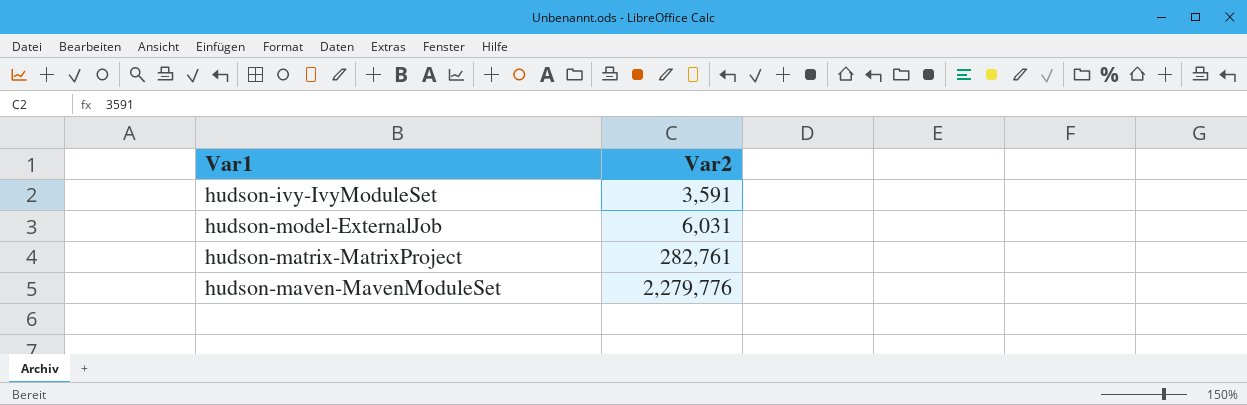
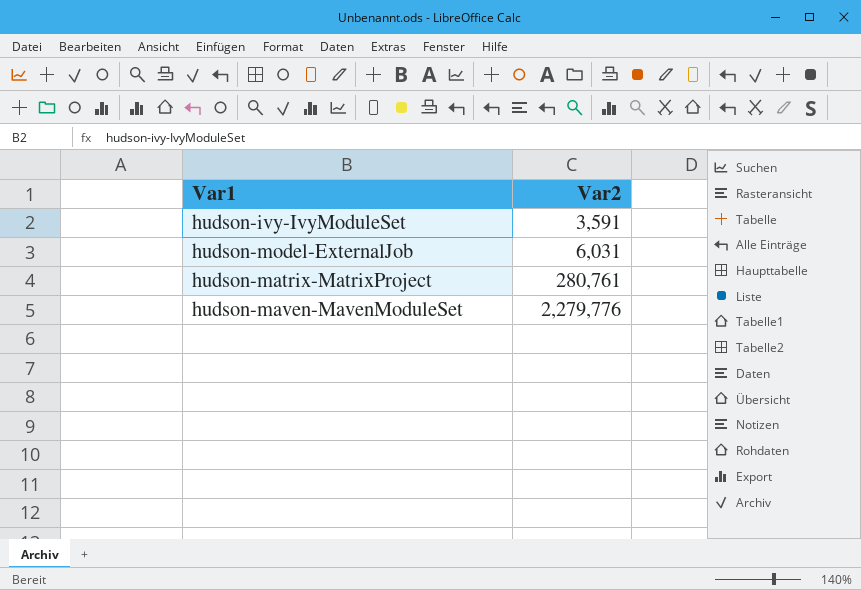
hudson-matrix-MatrixProject | Var2: 282,761 -> 280,761

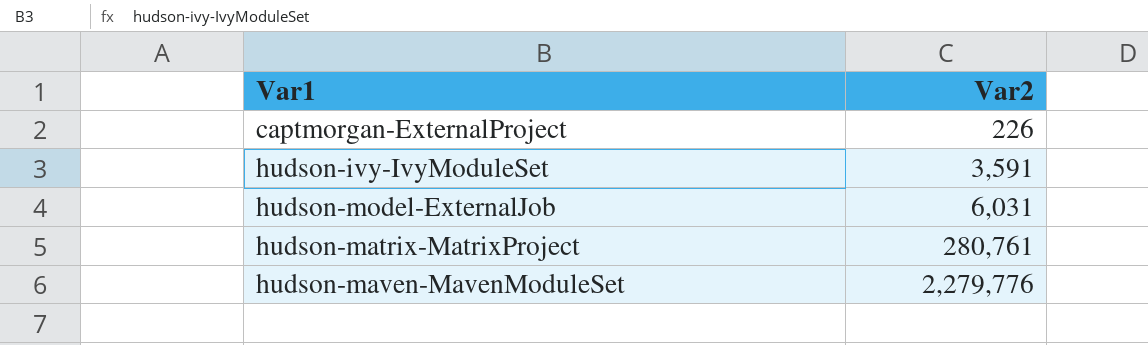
row captmorgan-ExternalProject: none -> 226

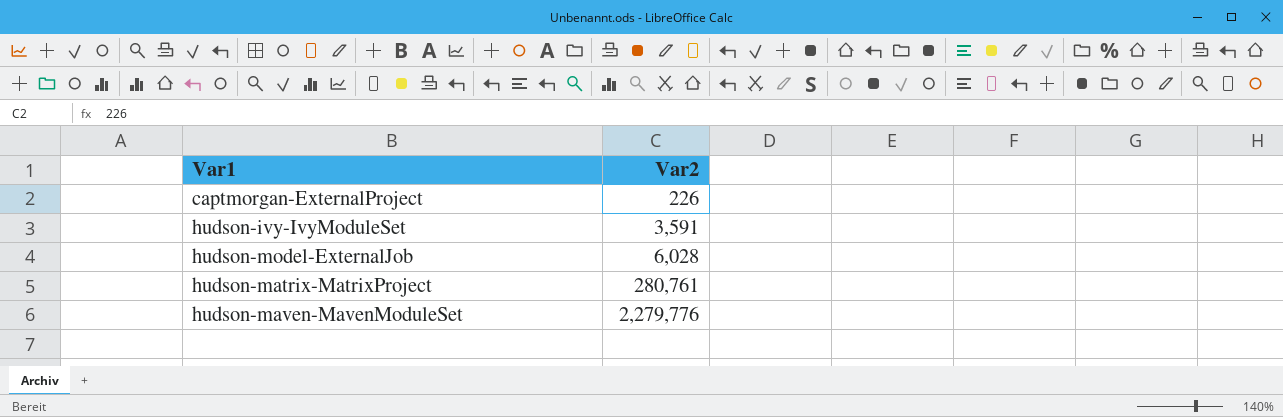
hudson-model-ExternalJob | Var2: 6,031 -> 6,028

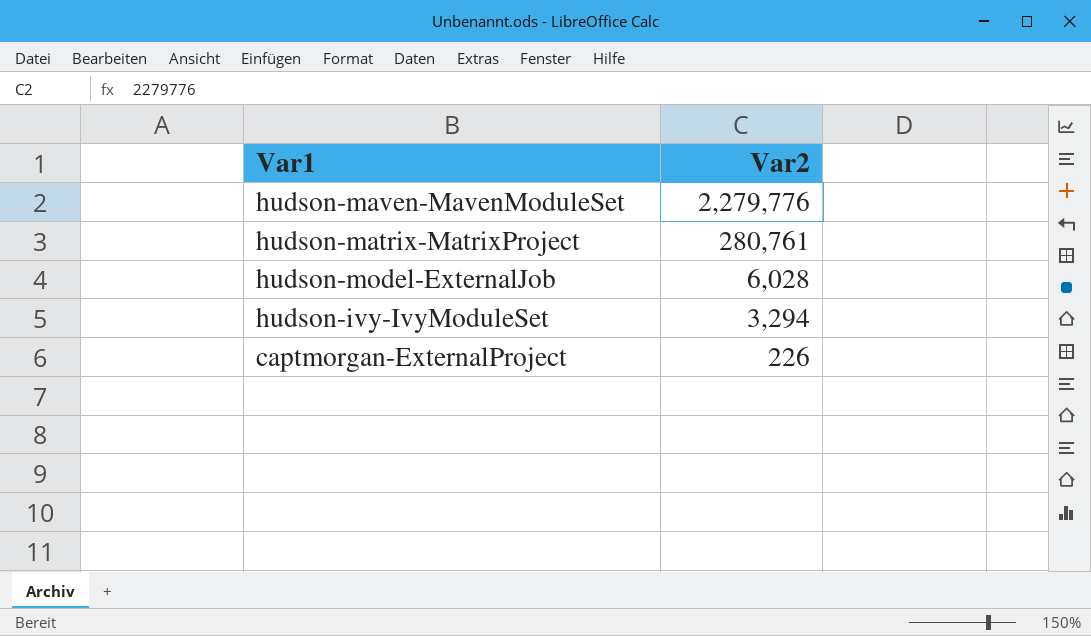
row order: Var2 ascending -> Var2 descending
hudson-ivy-IvyModuleSet | Var2: 3,591 -> 3,294

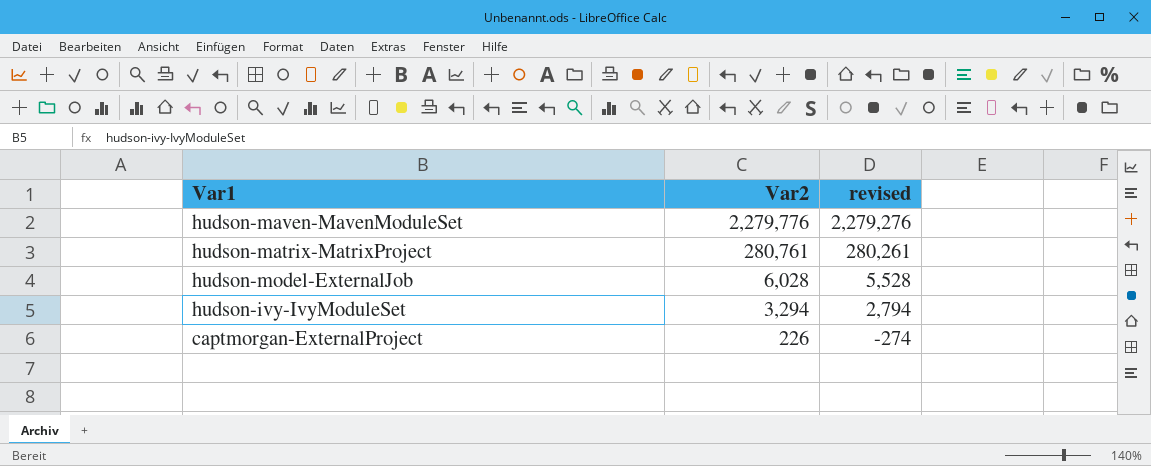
column revised | formula: none -> [Var2] - 500

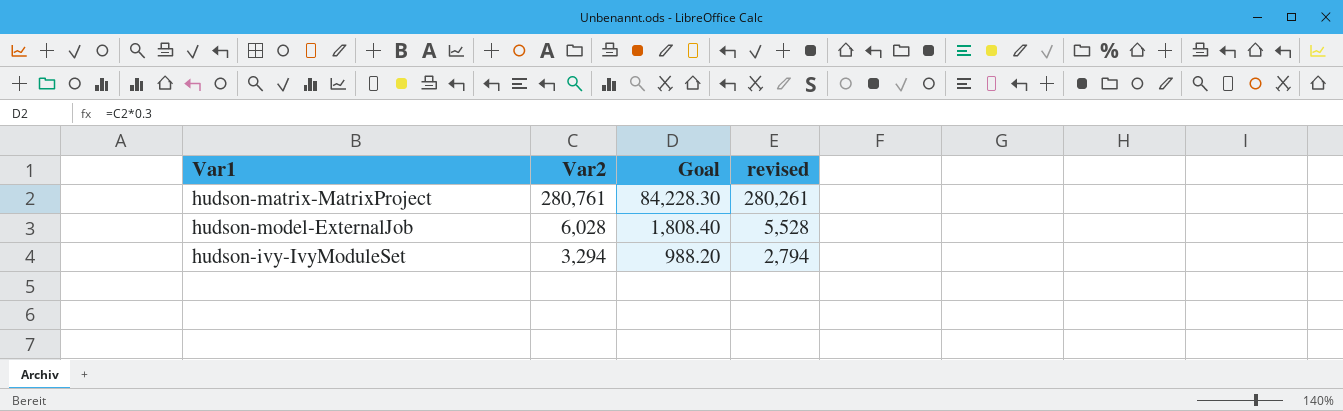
column Goal | formula: none -> [Var2] * 0.3
row hudson-maven-MavenModuleSet: 2,279,776 | 2,279,276 -> none
row captmorgan-ExternalProject: 226 | -274 -> none

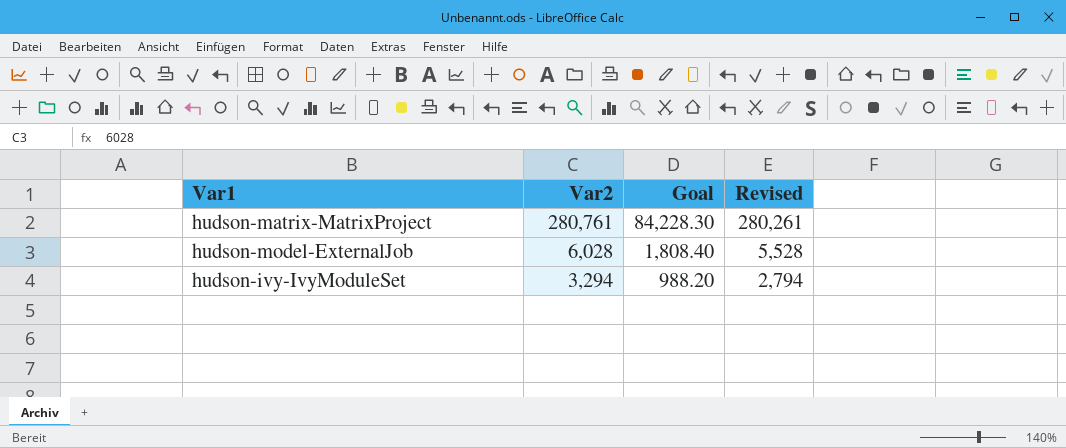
column name: revised -> Revised

